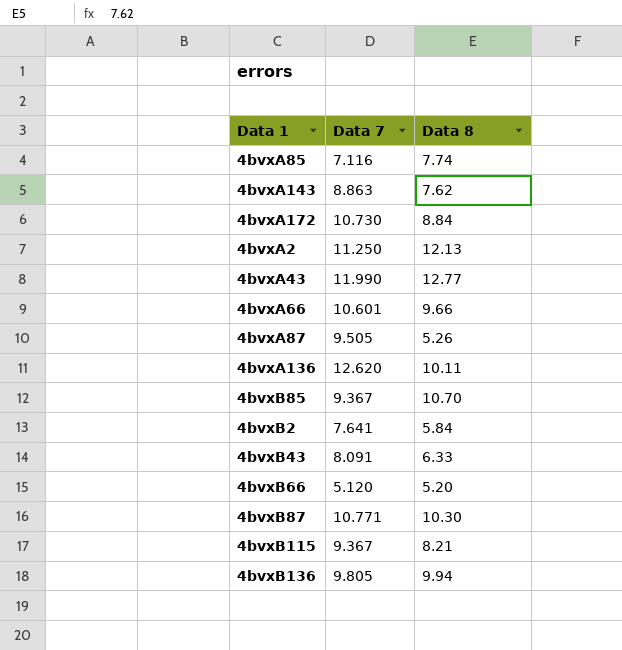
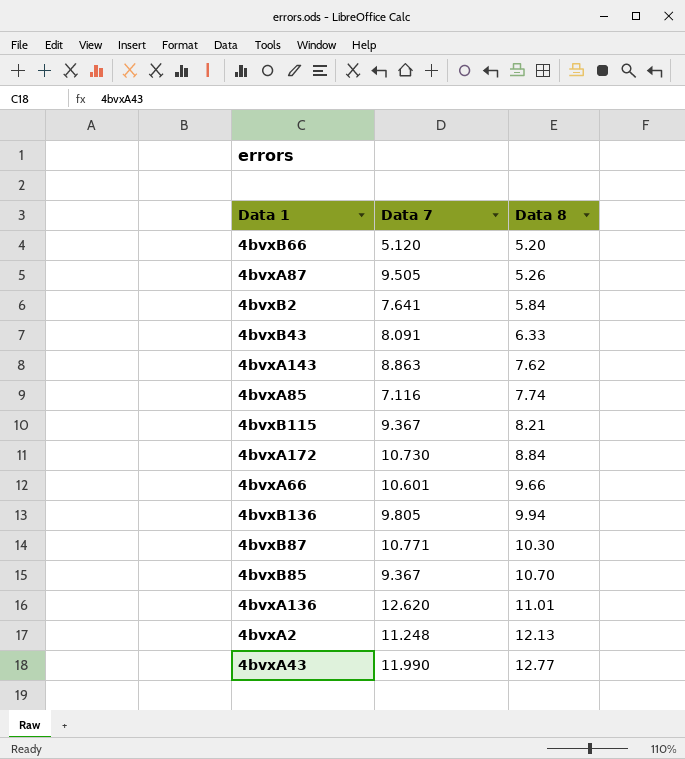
row order: none -> Data 8 ascending
4bvxA136 | Data 8: 10.11 -> 11.01
4bvxA2 | Data 7: 11.250 -> 11.248

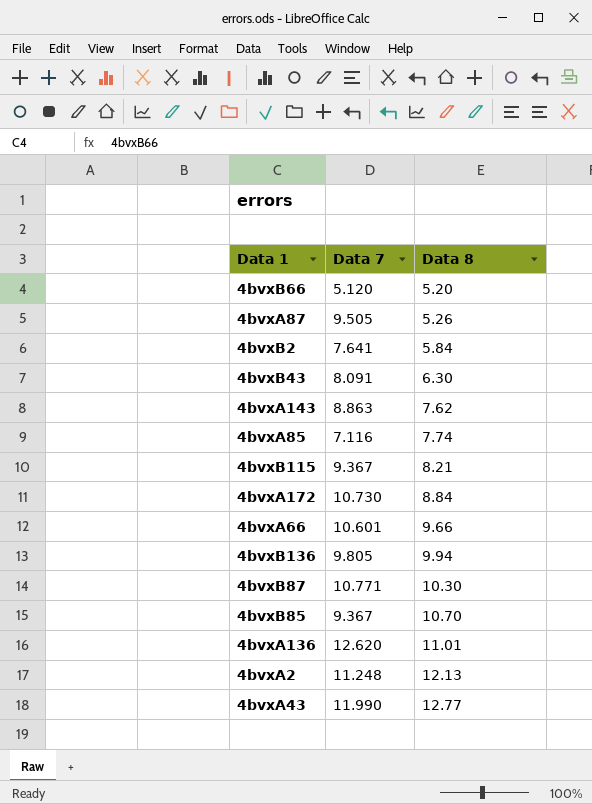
4bvxB43 | Data 8: 6.33 -> 6.30

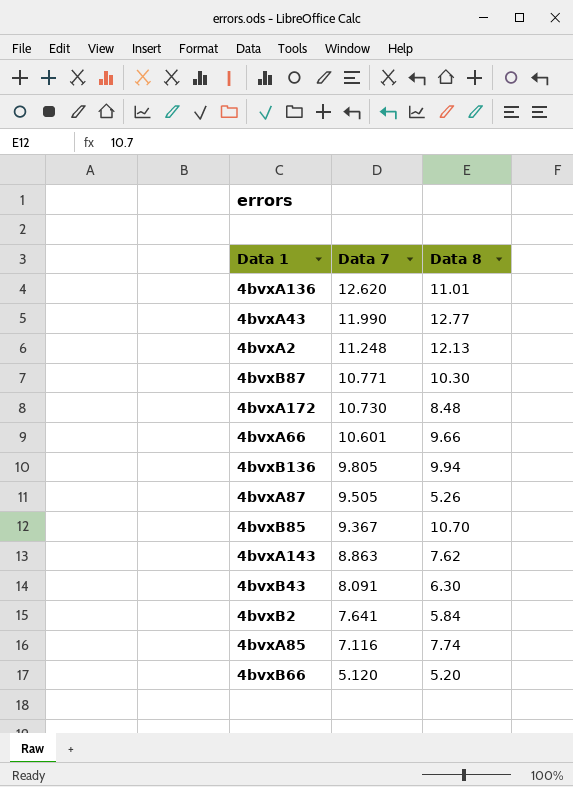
row order: Data 8 ascending -> Data 7 descending
row 4bvxB115: 9.367 | 8.21 -> none
4bvxA172 | Data 8: 8.84 -> 8.48

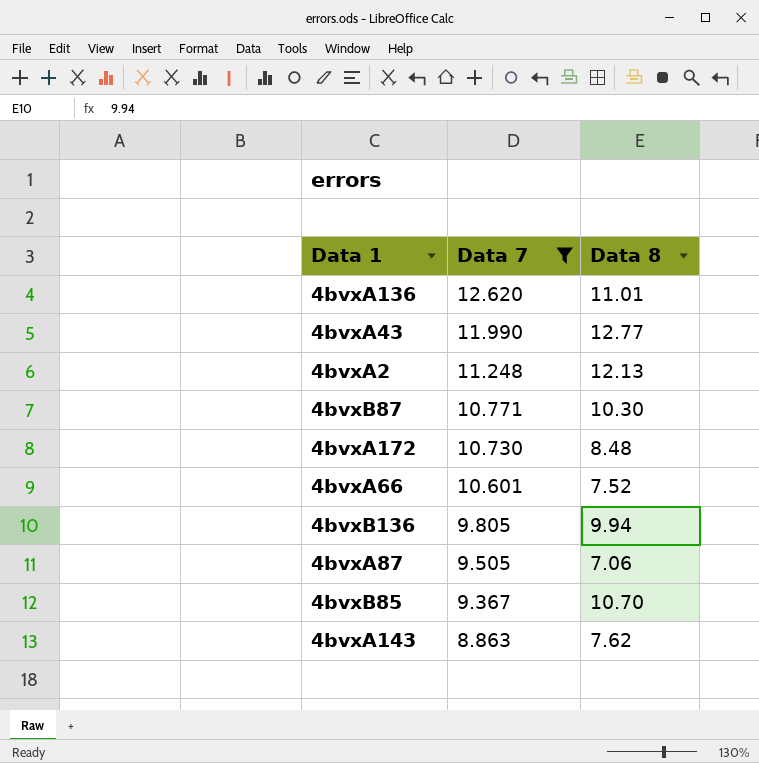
filter: none -> Data 7 >= 8.863
4bvxA66 | Data 8: 9.66 -> 7.52
4bvxA87 | Data 8: 5.26 -> 7.06

